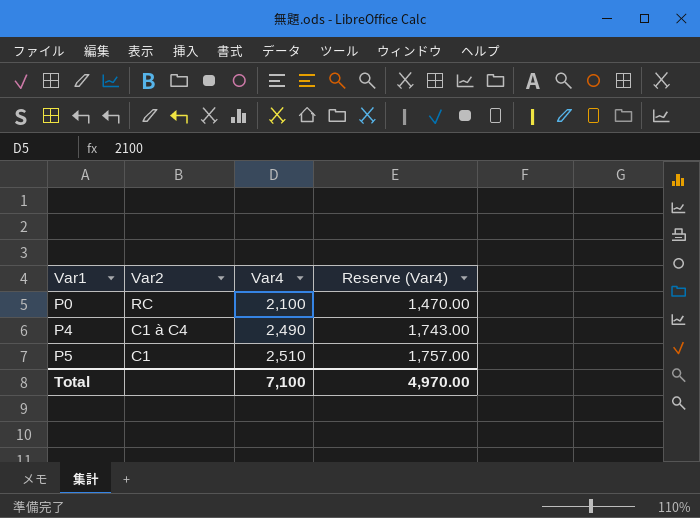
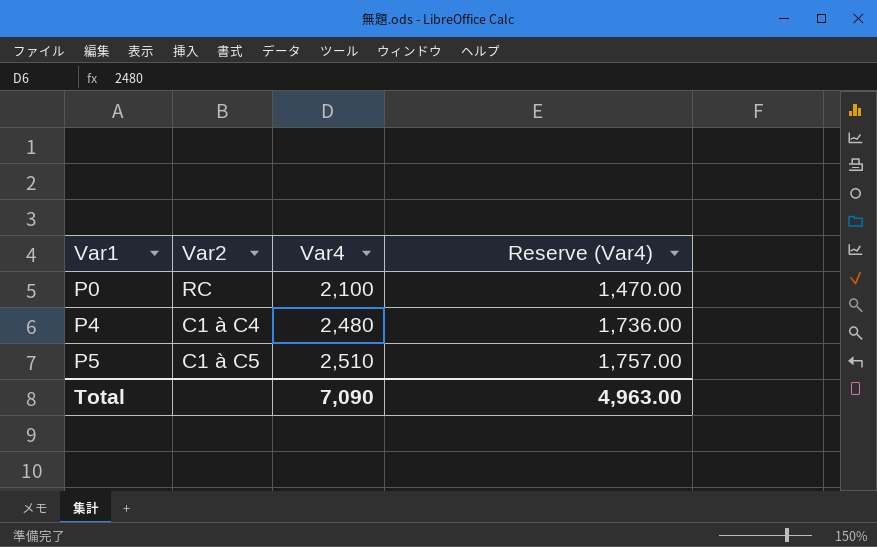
P4 | Var4: 2,490 -> 2,480
P4 | Reserve (Var4): 1,743.00 -> 1,736.00
P5 | Var2: C1 -> C1 à C5
Total | Var4: 7,100 -> 7,090
Total | Reserve (Var4): 4,970.00 -> 4,963.00

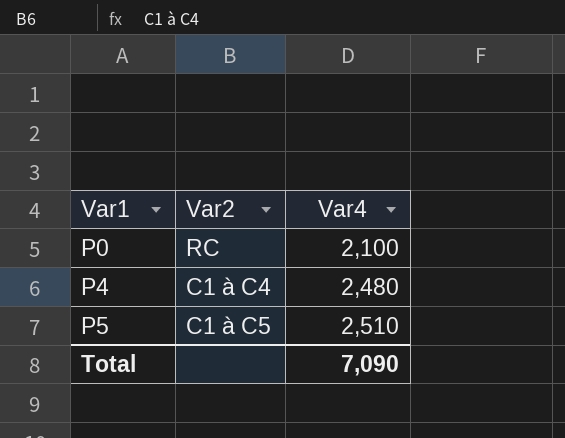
column Reserve (Var4) | formula: [Var4] * 0.7 -> none

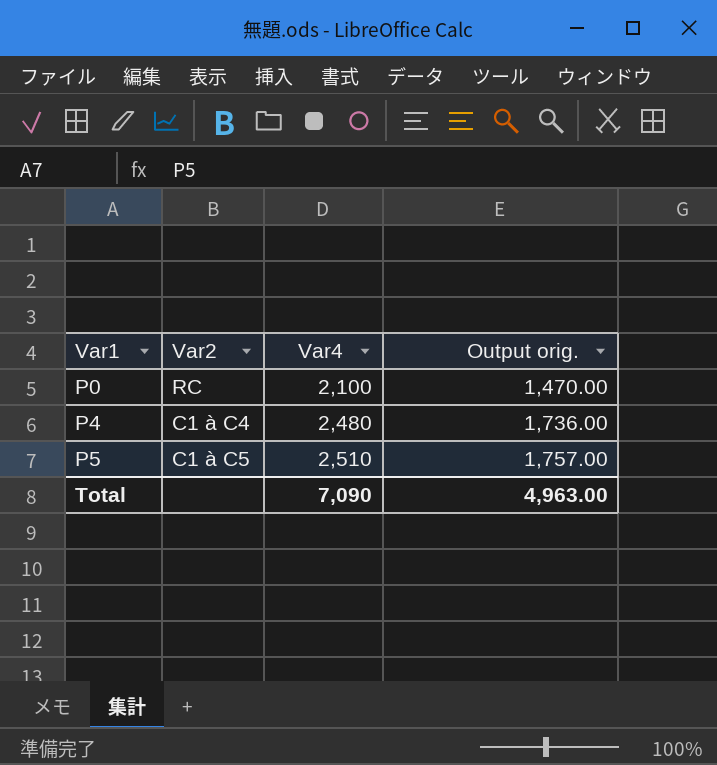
column Output orig. | formula: none -> [Var4] * 0.7

